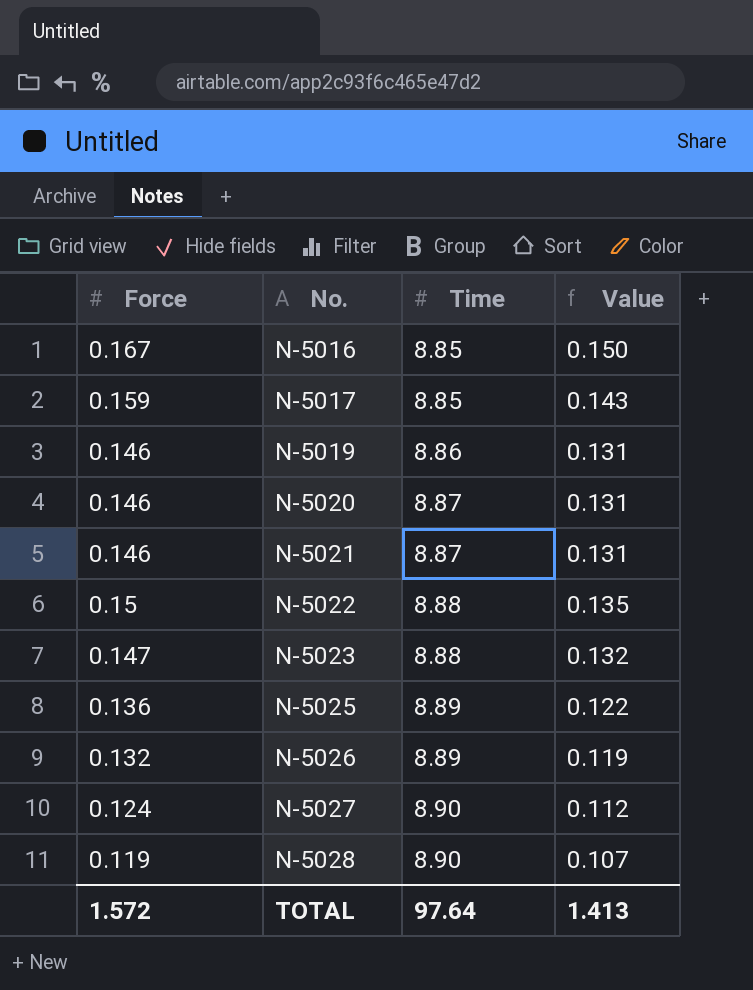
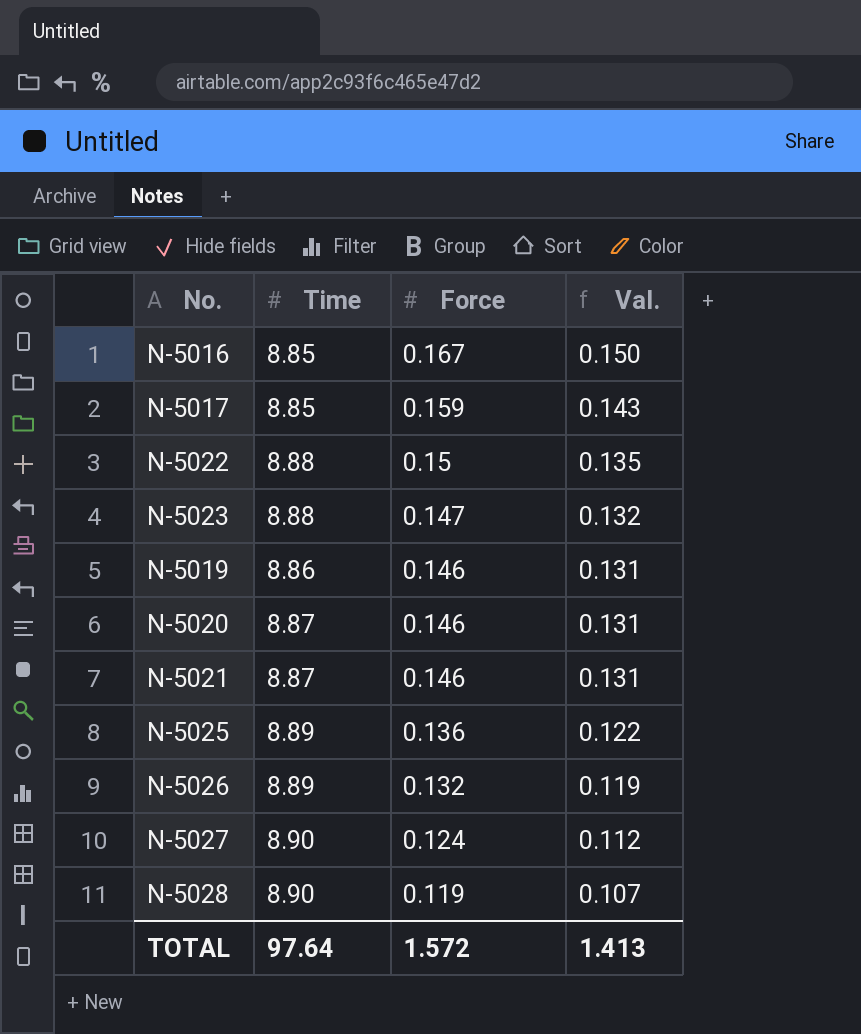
row order: No. ascending -> Force descending
column Force | position: 1 -> 3
column name: Value -> Val.

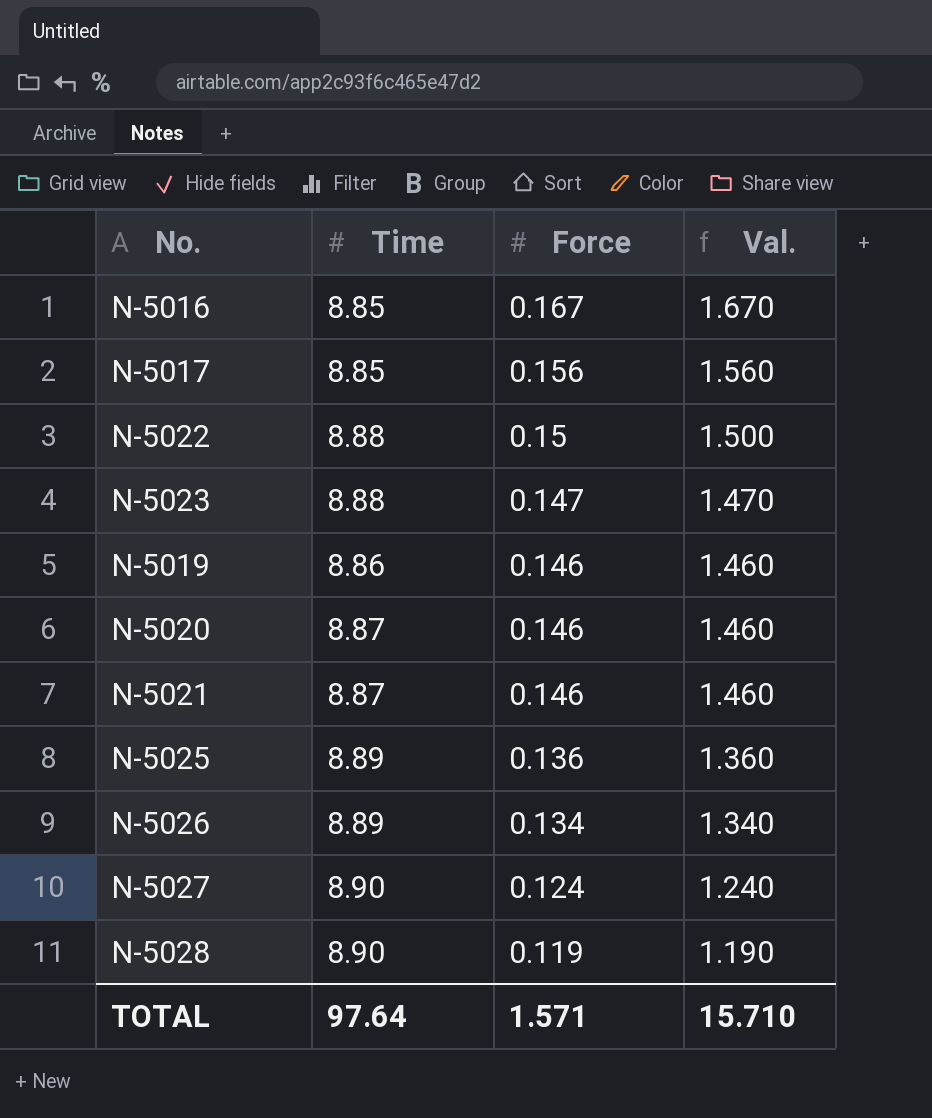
column Val. | formula: [Force] * 0.9 -> [Force] * 10
N-5017 | Force: 0.159 -> 0.156
N-5026 | Force: 0.132 -> 0.134
TOTAL | Force: 1.572 -> 1.571
TOTAL | Val.: 1.413 -> 15.710

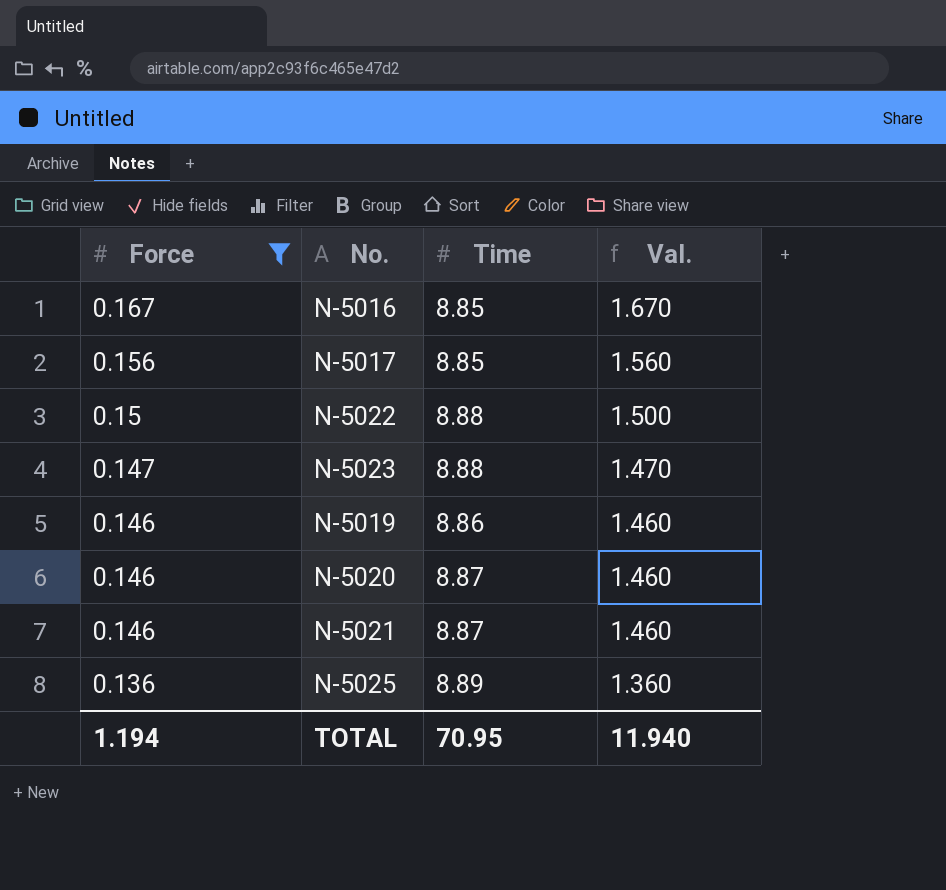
filter: none -> Force >= 0.136
column Force | position: 3 -> 1
TOTAL | Force: 1.571 -> 1.194
TOTAL | Time: 97.64 -> 70.95
TOTAL | Val.: 15.710 -> 11.940

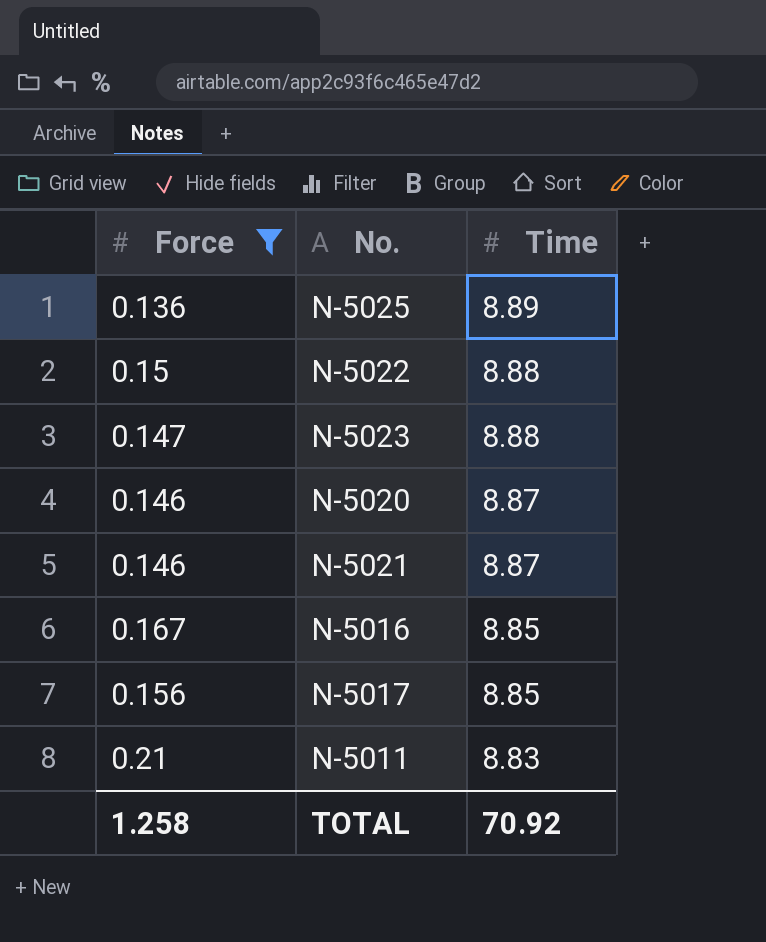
row order: Force descending -> Time descending
column Val. | formula: [Force] * 10 -> none
row N-5019: 0.146 | 8.86 | 1.460 -> none
row N-5011: none -> 0.21 | 8.83
TOTAL | Force: 1.194 -> 1.258
TOTAL | Time: 70.95 -> 70.92

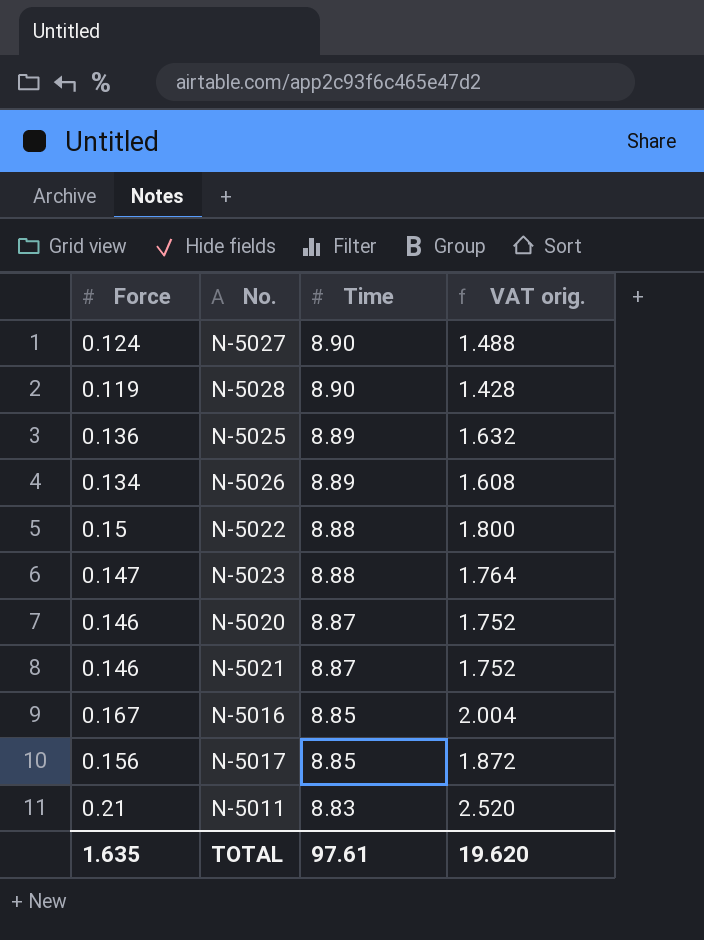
filter: Force >= 0.136 -> none
column VAT orig. | formula: none -> [Force] * 12
TOTAL | Force: 1.258 -> 1.635
TOTAL | Time: 70.92 -> 97.61

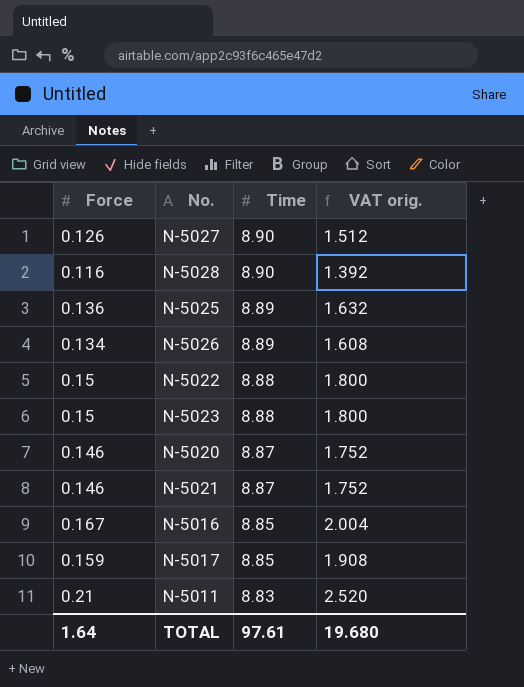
N-5027 | Force: 0.124 -> 0.126
N-5027 | VAT orig.: 1.488 -> 1.512
N-5028 | Force: 0.119 -> 0.116
N-5028 | VAT orig.: 1.428 -> 1.392
N-5023 | Force: 0.147 -> 0.15
N-5023 | VAT orig.: 1.764 -> 1.800
N-5017 | Force: 0.156 -> 0.159
N-5017 | VAT orig.: 1.872 -> 1.908
TOTAL | Force: 1.635 -> 1.64
TOTAL | VAT orig.: 19.620 -> 19.680

